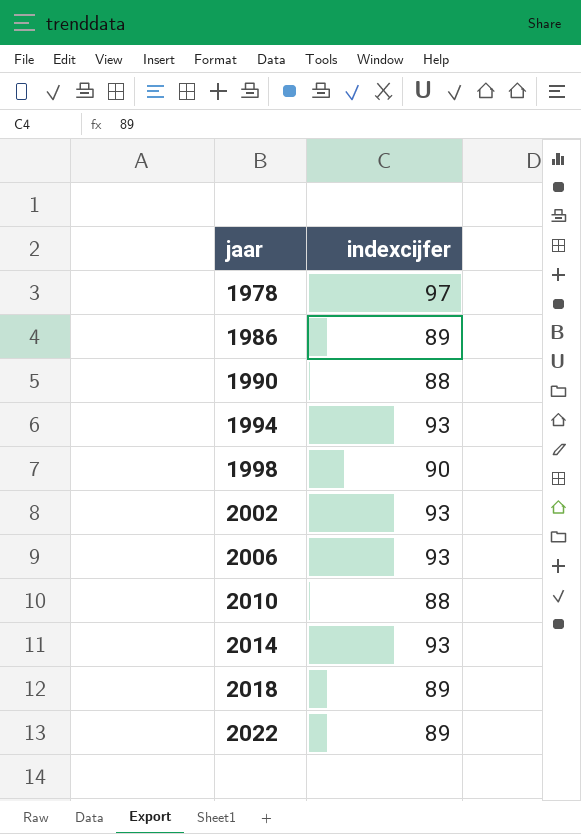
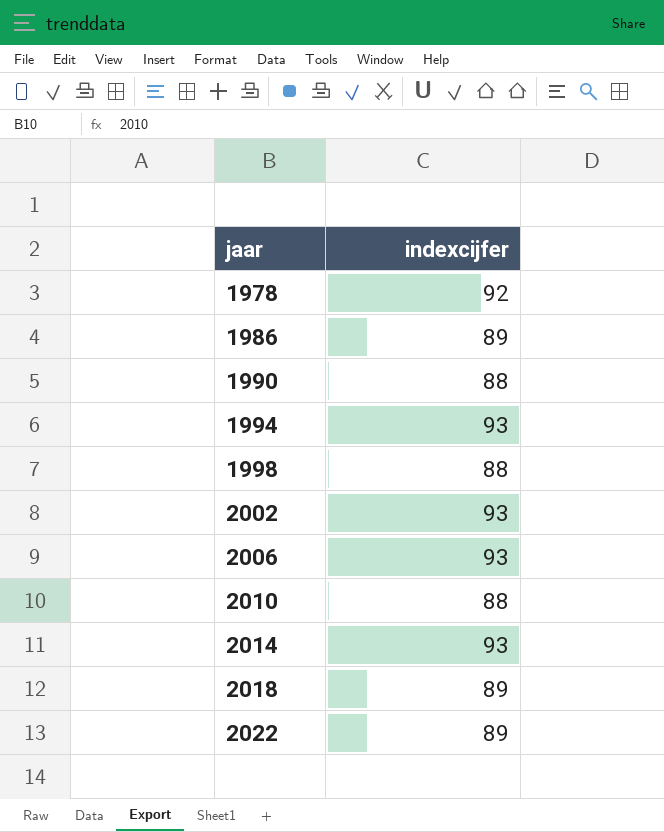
1978 | indexcijfer: 97 -> 92
1998 | indexcijfer: 90 -> 88

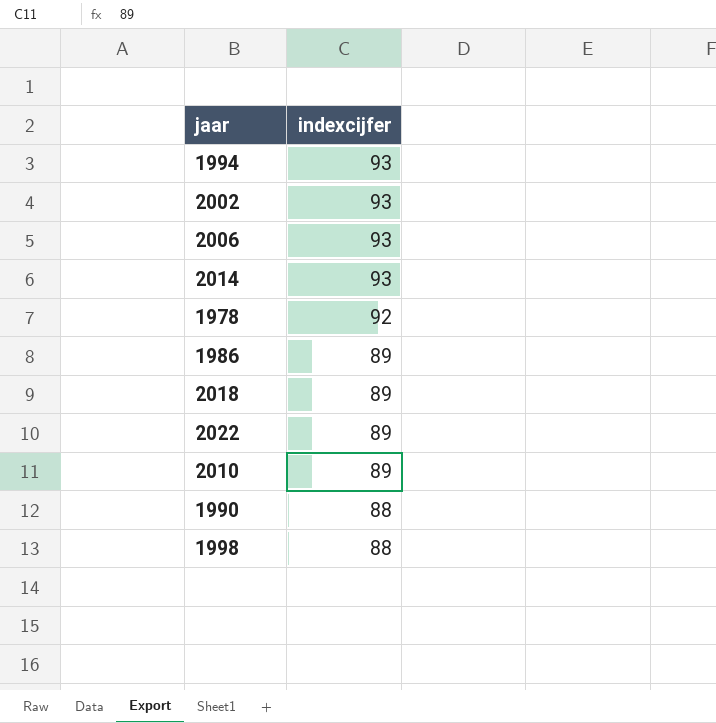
row order: jaar ascending -> indexcijfer descending
2010 | indexcijfer: 88 -> 89

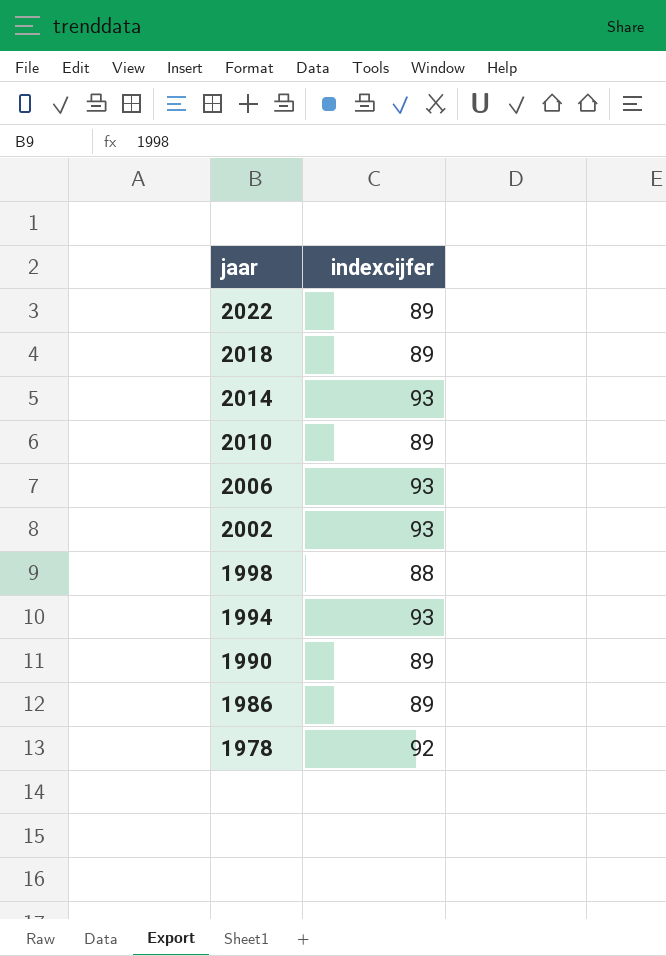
row order: indexcijfer descending -> jaar descending
1990 | indexcijfer: 88 -> 89

